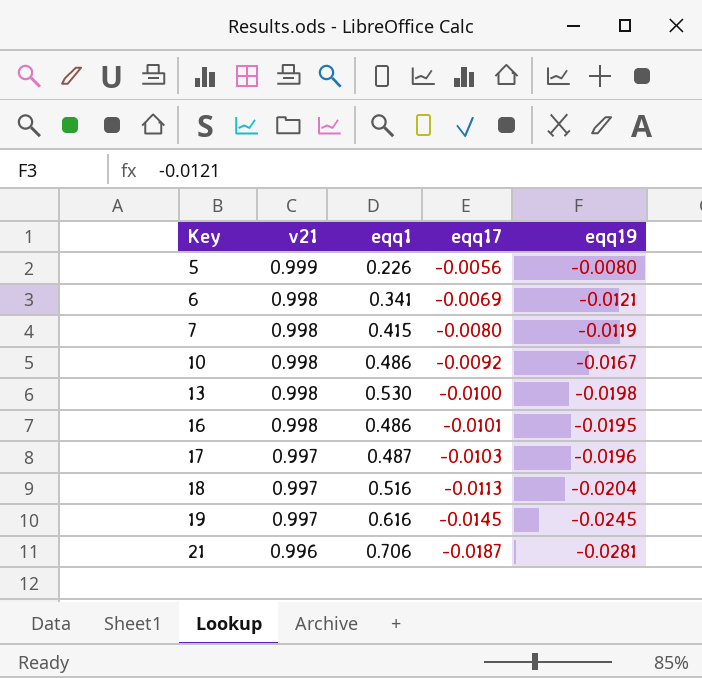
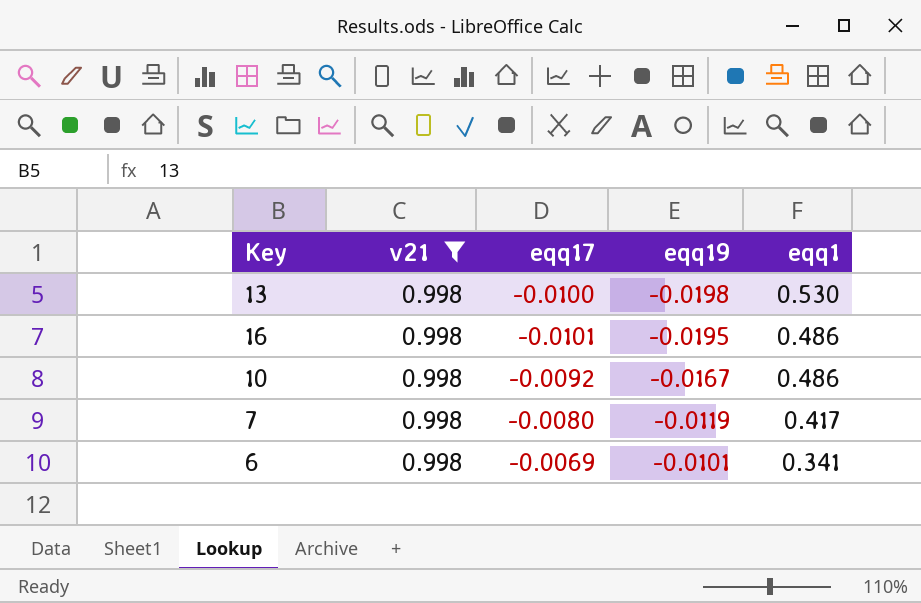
filter: none -> v21 = 0.998
row order: Key ascending -> eqq19 ascending
column eqq1 | position: 3 -> 5
7 | eqq1: 0.415 -> 0.417
6 | eqq19: -0.0121 -> -0.0101

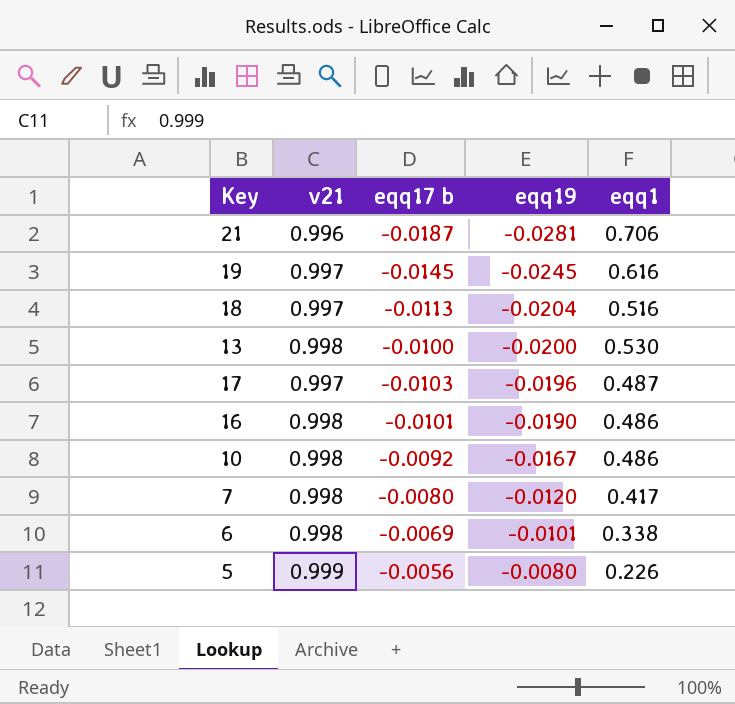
filter: v21 = 0.998 -> none
column name: eqq17 -> eqq17 b
13 | eqq19: -0.0198 -> -0.0200
16 | eqq19: -0.0195 -> -0.0190
7 | eqq19: -0.0119 -> -0.0120
6 | eqq1: 0.341 -> 0.338

